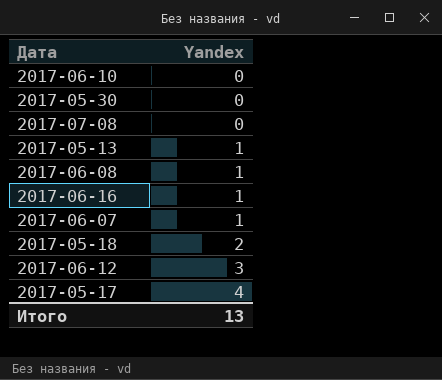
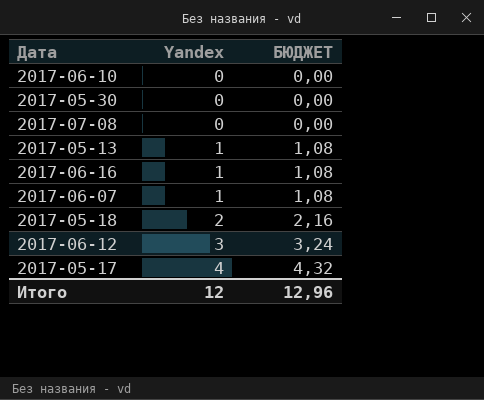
column БЮДЖЕТ | formula: none -> [Yandex] * 1,08
row 2017-06-08: 1 -> none
Итого | Yandex: 13 -> 12

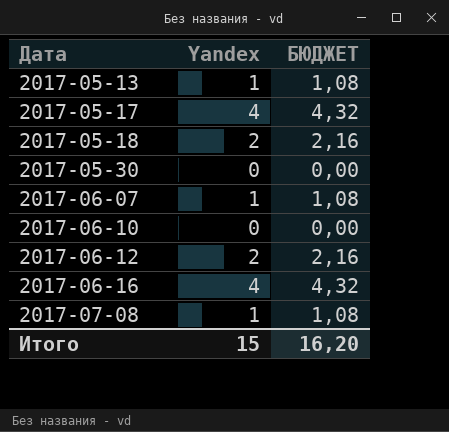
row order: Yandex ascending -> Дата ascending
2017-06-12 | Yandex: 3 -> 2
2017-06-12 | БЮДЖЕТ: 3,24 -> 2,16
2017-06-16 | Yandex: 1 -> 4
2017-06-16 | БЮДЖЕТ: 1,08 -> 4,32
2017-07-08 | Yandex: 0 -> 1
2017-07-08 | БЮДЖЕТ: 0,00 -> 1,08
Итого | Yandex: 12 -> 15
Итого | БЮДЖЕТ: 12,96 -> 16,20

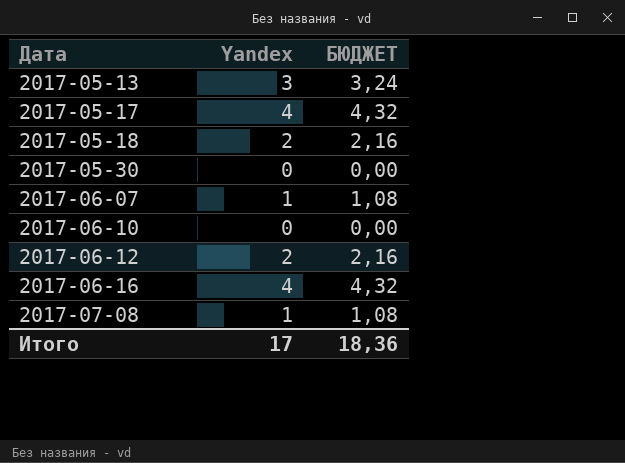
2017-05-13 | Yandex: 1 -> 3
2017-05-13 | БЮДЖЕТ: 1,08 -> 3,24
Итого | Yandex: 15 -> 17
Итого | БЮДЖЕТ: 16,20 -> 18,36

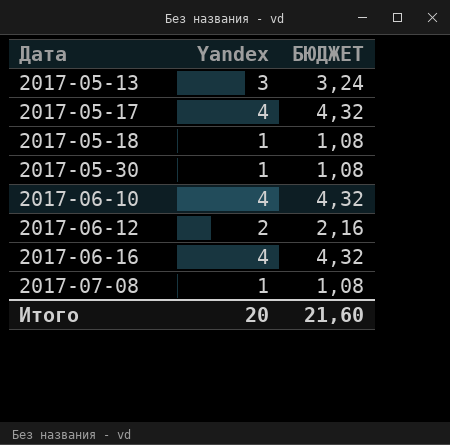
row 2017-06-07: 1 | 1,08 -> none
2017-05-18 | Yandex: 2 -> 1
2017-05-18 | БЮДЖЕТ: 2,16 -> 1,08
2017-05-30 | Yandex: 0 -> 1
2017-05-30 | БЮДЖЕТ: 0,00 -> 1,08
2017-06-10 | Yandex: 0 -> 4
2017-06-10 | БЮДЖЕТ: 0,00 -> 4,32
Итого | Yandex: 17 -> 20
Итого | БЮДЖЕТ: 18,36 -> 21,60

